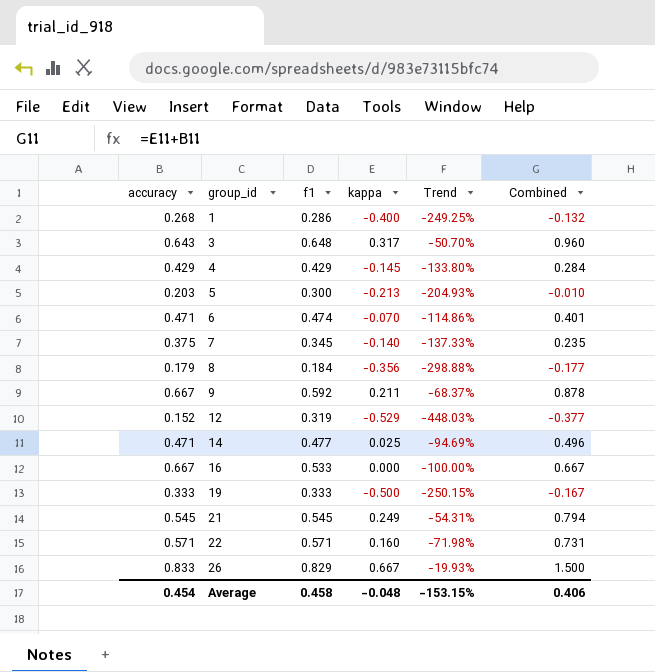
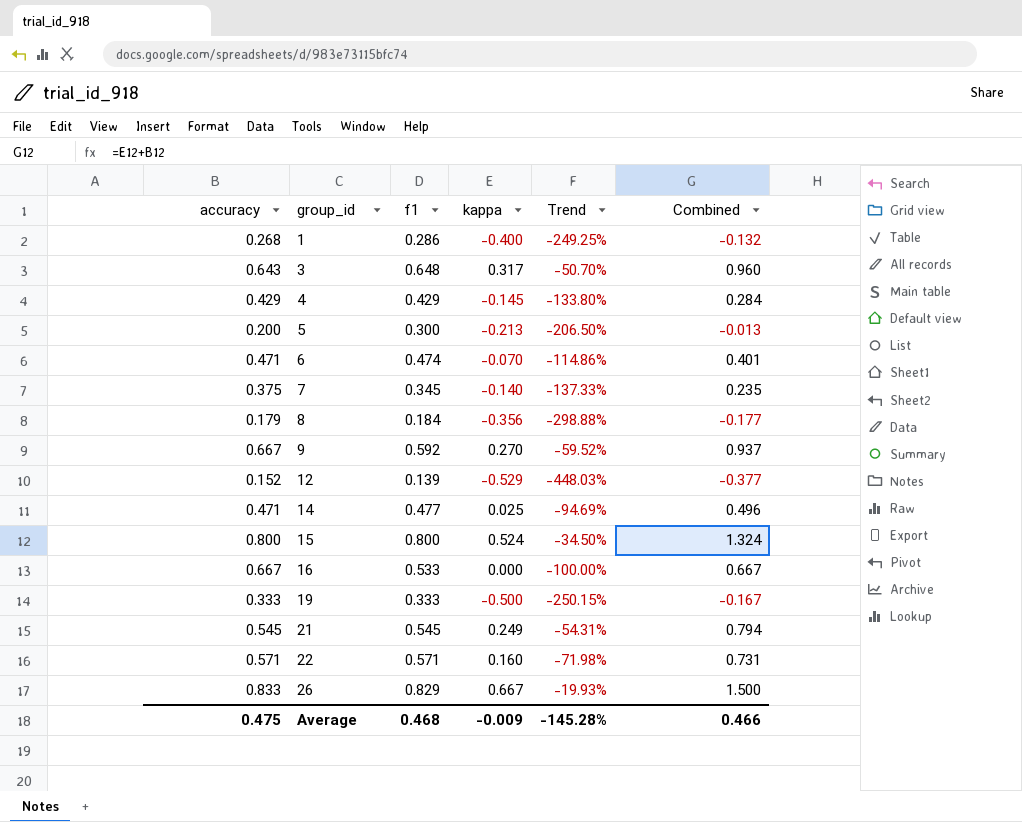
5 | accuracy: 0.203 -> 0.200
5 | Trend: -204.93% -> -206.50%
5 | Combined: -0.010 -> -0.013
9 | kappa: 0.211 -> 0.270
9 | Trend: -68.37% -> -59.52%
9 | Combined: 0.878 -> 0.937
12 | f1: 0.319 -> 0.139
row 15: none -> 0.800 | 0.800 | 0.524 | -34.50% | 1.324
Average | accuracy: 0.454 -> 0.475
Average | f1: 0.458 -> 0.468
Average | kappa: -0.048 -> -0.009
Average | Trend: -153.15% -> -145.28%
Average | Combined: 0.406 -> 0.466

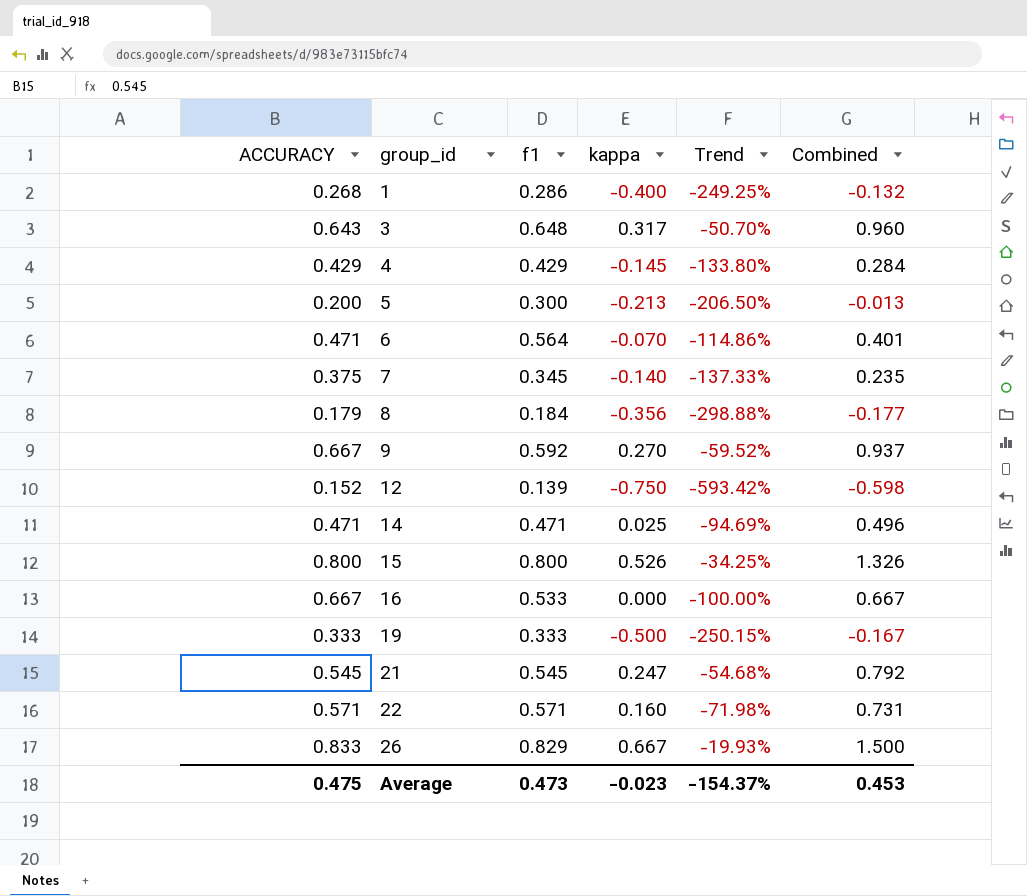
column name: accuracy -> ACCURACY
6 | f1: 0.474 -> 0.564
12 | kappa: -0.529 -> -0.750
12 | Trend: -448.03% -> -593.42%
12 | Combined: -0.377 -> -0.598
14 | f1: 0.477 -> 0.471
15 | kappa: 0.524 -> 0.526
15 | Trend: -34.50% -> -34.25%
15 | Combined: 1.324 -> 1.326
21 | kappa: 0.249 -> 0.247
21 | Trend: -54.31% -> -54.68%
21 | Combined: 0.794 -> 0.792
Average | f1: 0.468 -> 0.473
Average | kappa: -0.009 -> -0.023
Average | Trend: -145.28% -> -154.37%
Average | Combined: 0.466 -> 0.453

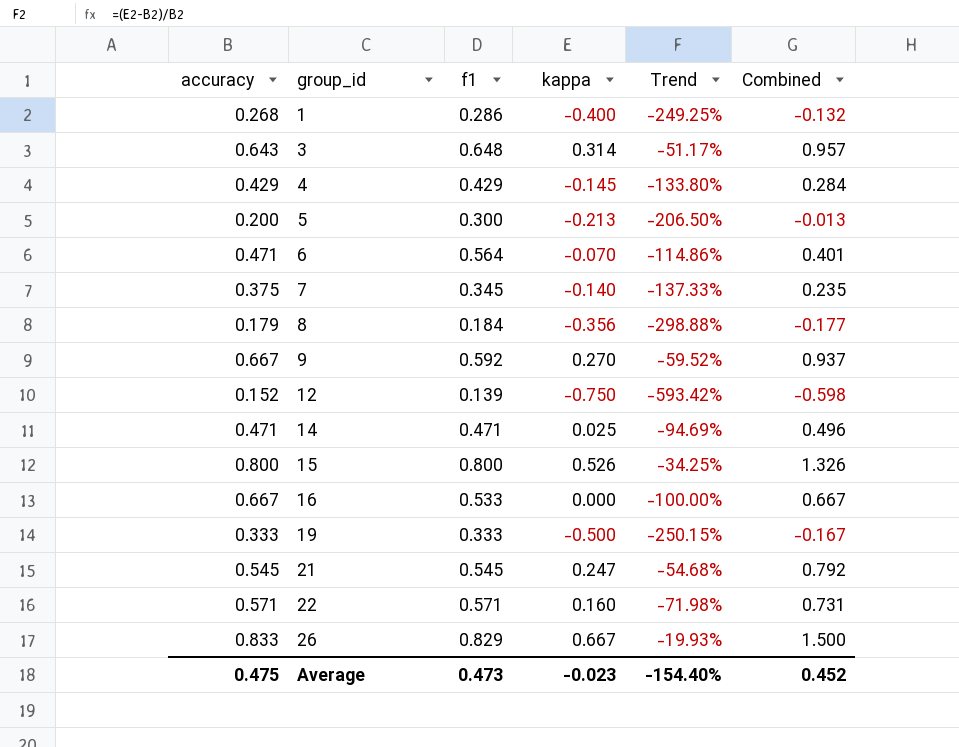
column name: ACCURACY -> accuracy
3 | kappa: 0.317 -> 0.314
3 | Trend: -50.70% -> -51.17%
3 | Combined: 0.960 -> 0.957
Average | Trend: -154.37% -> -154.40%
Average | Combined: 0.453 -> 0.452

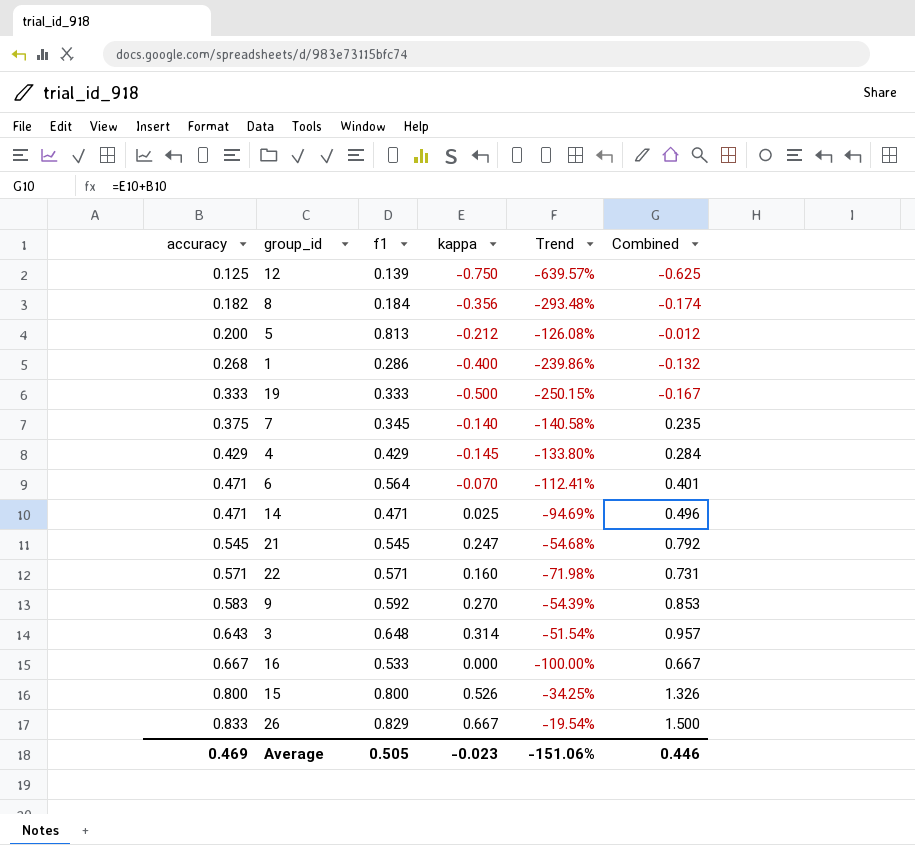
row order: group_id ascending -> accuracy ascending
column Trend | formula: ([kappa] - [accuracy]) / [accuracy] -> ([kappa] - [f1]) / [f1]
12 | accuracy: 0.152 -> 0.125
12 | Combined: -0.598 -> -0.625
8 | accuracy: 0.179 -> 0.182
8 | Combined: -0.177 -> -0.174
5 | f1: 0.300 -> 0.813
5 | kappa: -0.213 -> -0.212
5 | Combined: -0.013 -> -0.012
9 | accuracy: 0.667 -> 0.583
9 | Combined: 0.937 -> 0.853
Average | accuracy: 0.475 -> 0.469
Average | f1: 0.473 -> 0.505
Average | Trend: -154.40% -> -151.06%
Average | Combined: 0.452 -> 0.446

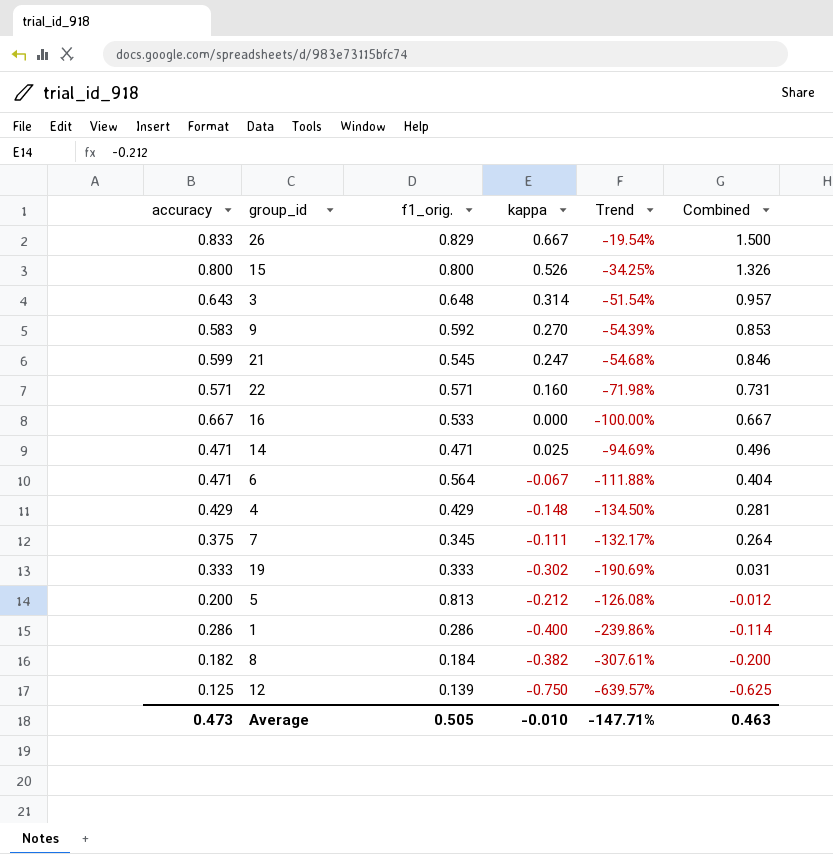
row order: accuracy ascending -> Combined descending
column name: f1 -> f1_orig.
21 | accuracy: 0.545 -> 0.599
21 | Combined: 0.792 -> 0.846
6 | kappa: -0.070 -> -0.067
6 | Trend: -112.41% -> -111.88%
6 | Combined: 0.401 -> 0.404
4 | kappa: -0.145 -> -0.148
4 | Trend: -133.80% -> -134.50%
4 | Combined: 0.284 -> 0.281
7 | kappa: -0.140 -> -0.111
7 | Trend: -140.58% -> -132.17%
7 | Combined: 0.235 -> 0.264
19 | kappa: -0.500 -> -0.302
19 | Trend: -250.15% -> -190.69%
19 | Combined: -0.167 -> 0.031
1 | accuracy: 0.268 -> 0.286
1 | Combined: -0.132 -> -0.114
8 | kappa: -0.356 -> -0.382
8 | Trend: -293.48% -> -307.61%
8 | Combined: -0.174 -> -0.200
Average | accuracy: 0.469 -> 0.473
Average | kappa: -0.023 -> -0.010
Average | Trend: -151.06% -> -147.71%
Average | Combined: 0.446 -> 0.463

